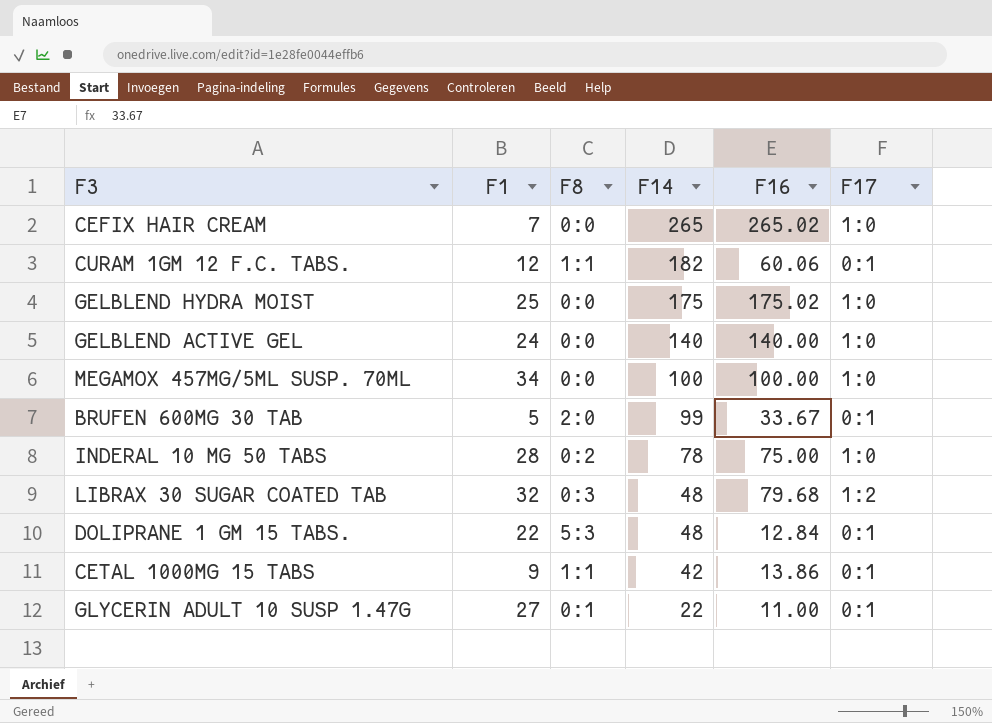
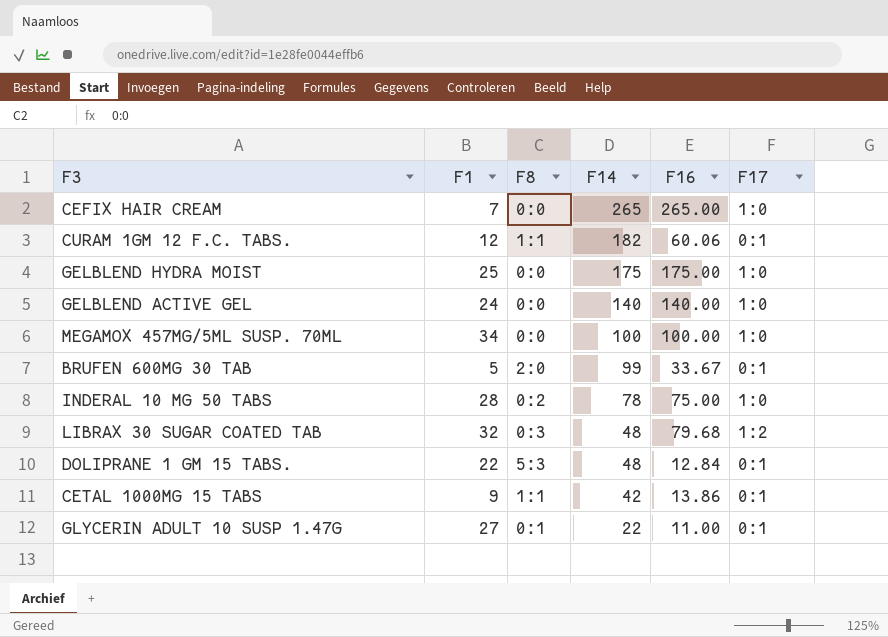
CEFIX HAIR CREAM | F16: 265.02 -> 265.00
GELBLEND HYDRA MOIST | F16: 175.02 -> 175.00

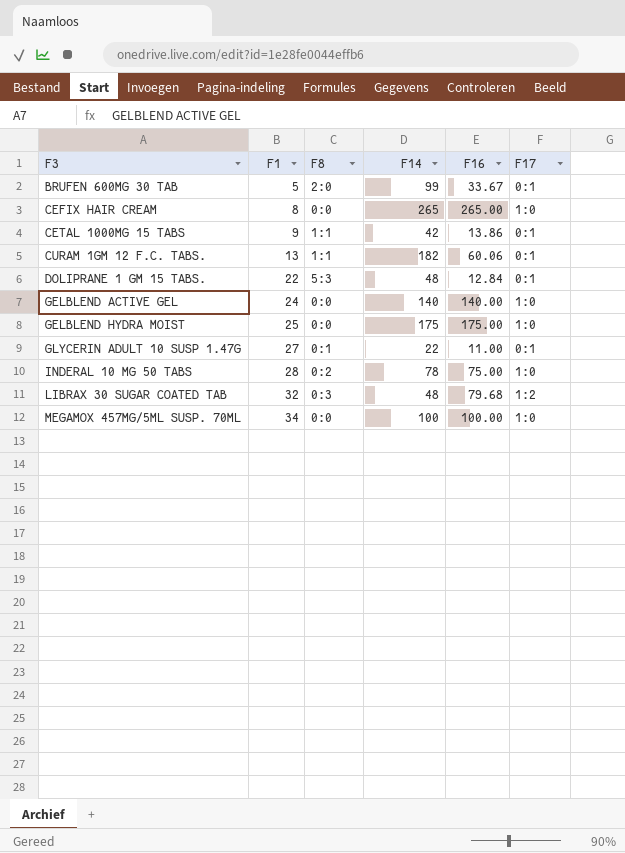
row order: F14 descending -> F3 ascending
CEFIX HAIR CREAM | F1: 7 -> 8
CURAM 1GM 12 F.C. TABS. | F1: 12 -> 13

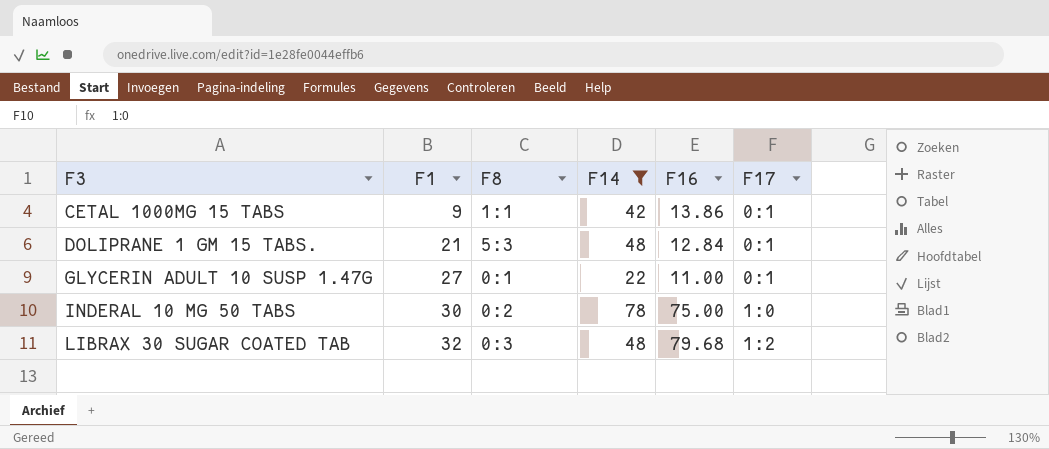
filter: none -> F14 <= 78
DOLIPRANE 1 GM 15 TABS. | F1: 22 -> 21
INDERAL 10 MG 50 TABS | F1: 28 -> 30

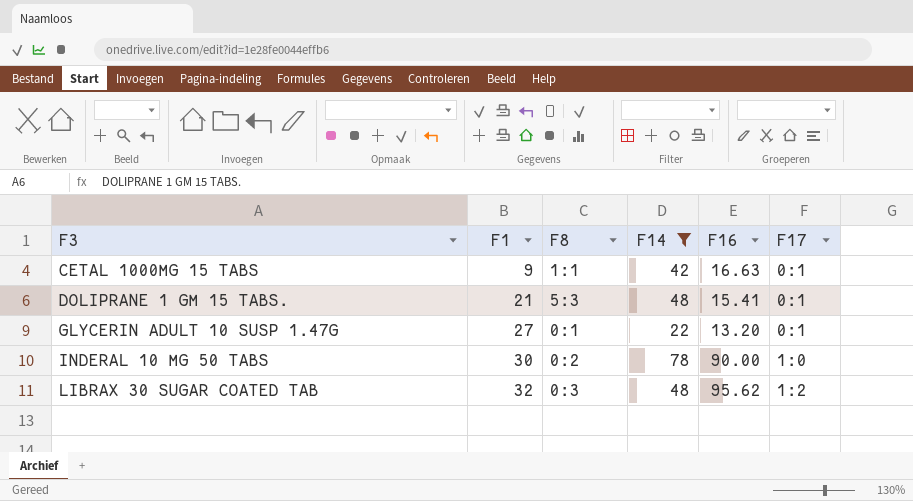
CETAL 1000MG 15 TABS | F16: 13.86 -> 16.63
DOLIPRANE 1 GM 15 TABS. | F16: 12.84 -> 15.41
GLYCERIN ADULT 10 SUSP 1.47G | F16: 11.00 -> 13.20
INDERAL 10 MG 50 TABS | F16: 75.00 -> 90.00
LIBRAX 30 SUGAR COATED TAB | F16: 79.68 -> 95.62

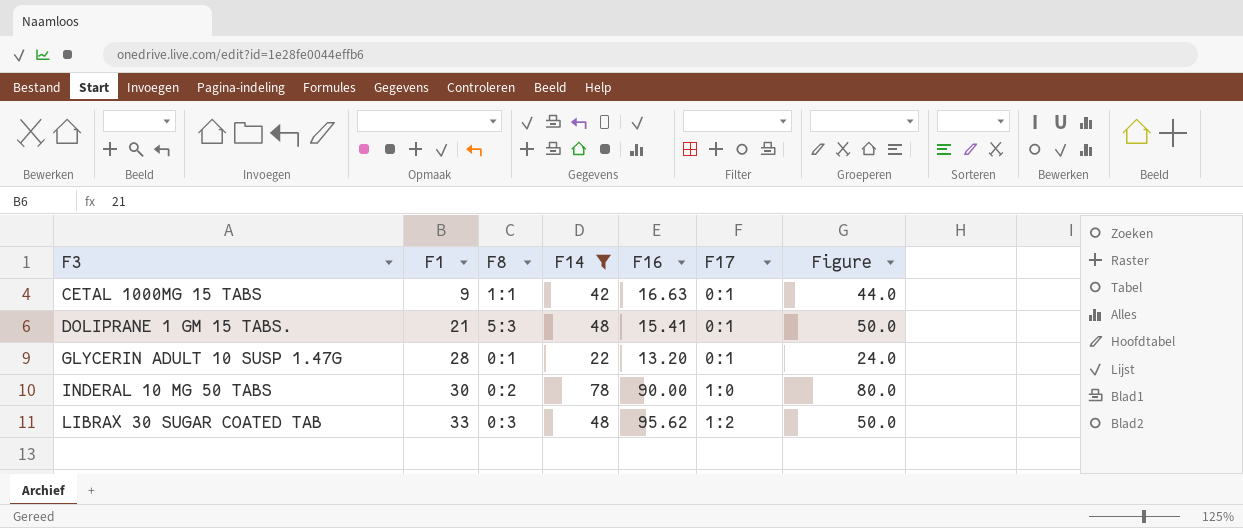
column Figure | formula: none -> [F14] + 2
GLYCERIN ADULT 10 SUSP 1.47G | F1: 27 -> 28
LIBRAX 30 SUGAR COATED TAB | F1: 32 -> 33

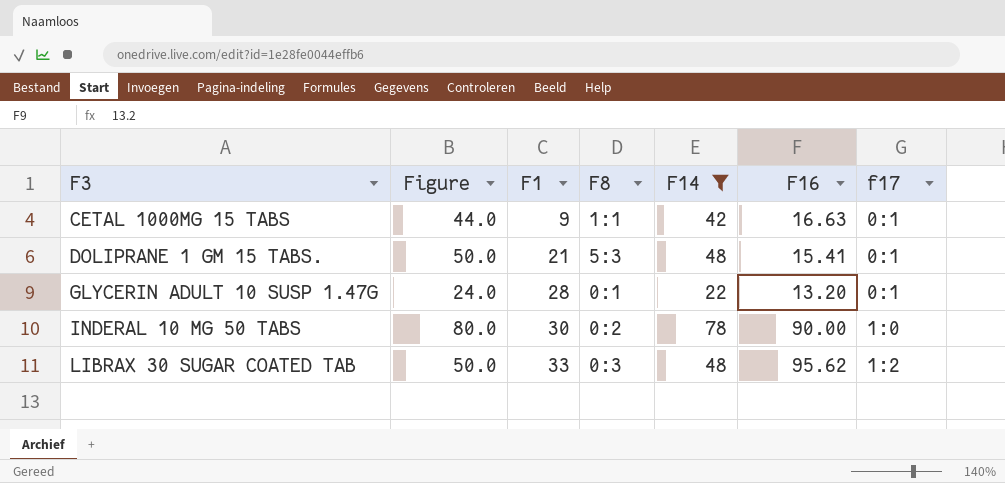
column Figure | position: 7 -> 2
column name: F17 -> f17

